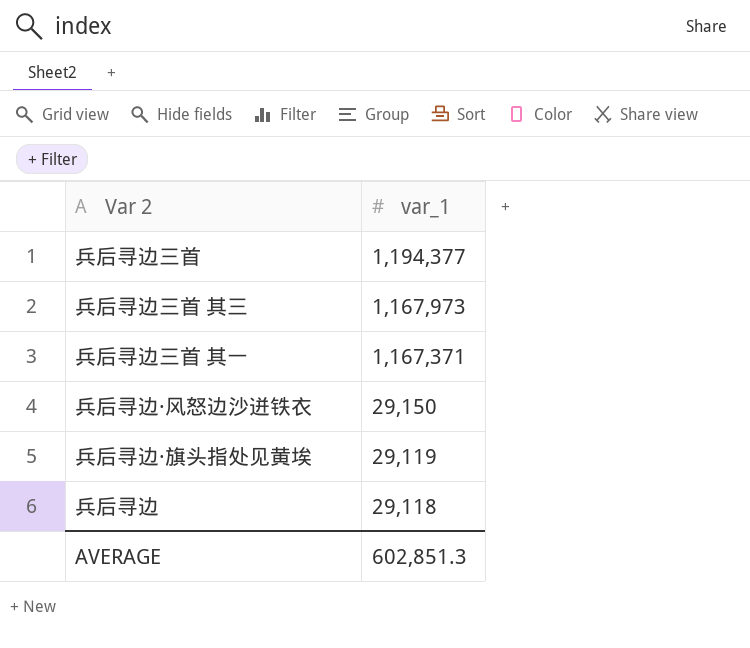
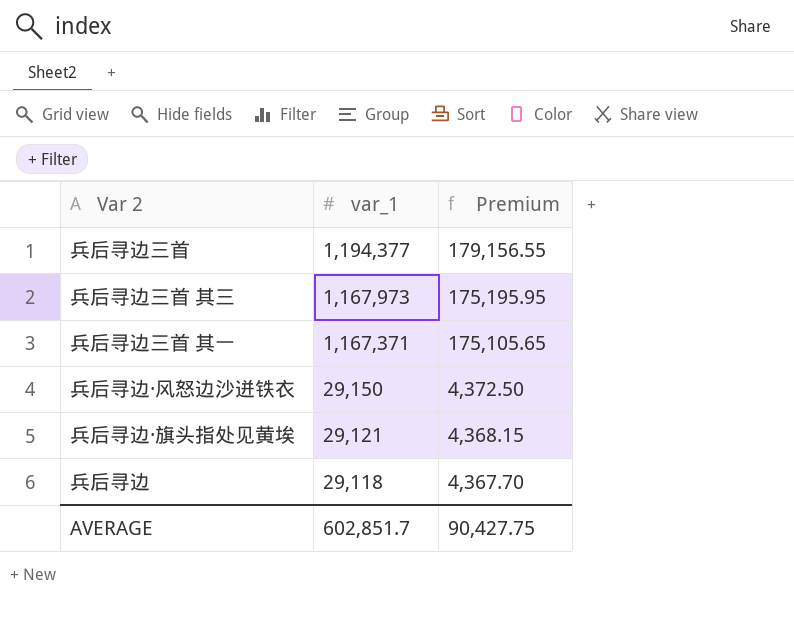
column Premium | formula: none -> [var_1] * 0.15
兵后寻边·旗头指处见黄埃 | var_1: 29,119 -> 29,121
AVERAGE | var_1: 602,851.3 -> 602,851.7

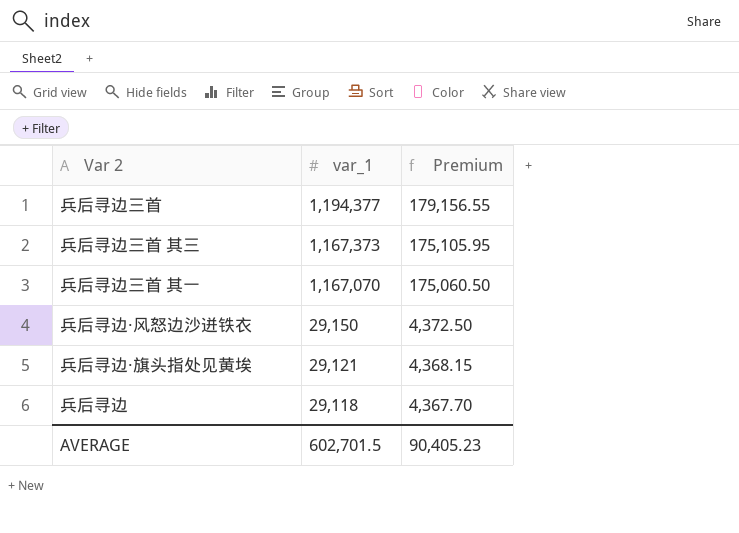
兵后寻边三首 其三 | var_1: 1,167,973 -> 1,167,373
兵后寻边三首 其三 | Premium: 175,195.95 -> 175,105.95
兵后寻边三首 其一 | var_1: 1,167,371 -> 1,167,070
兵后寻边三首 其一 | Premium: 175,105.65 -> 175,060.50
AVERAGE | var_1: 602,851.7 -> 602,701.5
AVERAGE | Premium: 90,427.75 -> 90,405.23

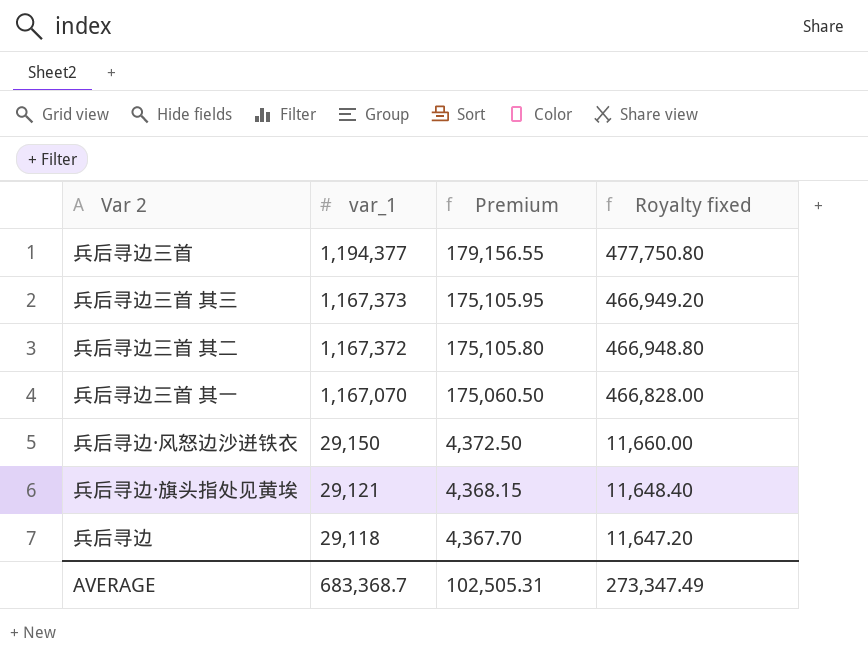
column Royalty fixed | formula: none -> [var_1] * 0.4
row 兵后寻边三首 其二: none -> 1,167,372 | 175,105.80 | 466,948.80
AVERAGE | var_1: 602,701.5 -> 683,368.7
AVERAGE | Premium: 90,405.23 -> 102,505.31

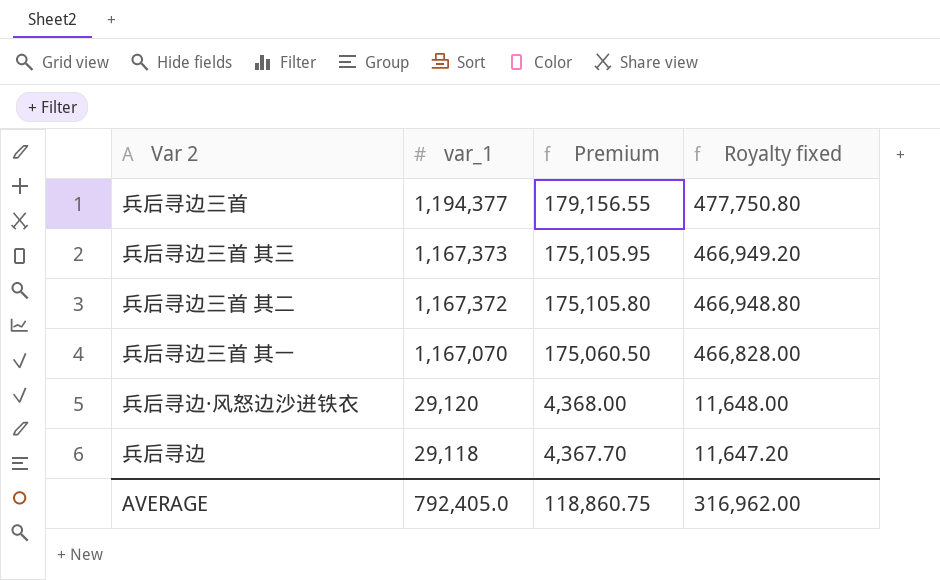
row 兵后寻边·旗头指处见黄埃: 29,121 | 4,368.15 | 11,648.40 -> none
兵后寻边·风怒边沙迸铁衣 | var_1: 29,150 -> 29,120
兵后寻边·风怒边沙迸铁衣 | Premium: 4,372.50 -> 4,368.00
兵后寻边·风怒边沙迸铁衣 | Royalty fixed: 11,660.00 -> 11,648.00
AVERAGE | var_1: 683,368.7 -> 792,405.0
AVERAGE | Premium: 102,505.31 -> 118,860.75
AVERAGE | Royalty fixed: 273,347.49 -> 316,962.00

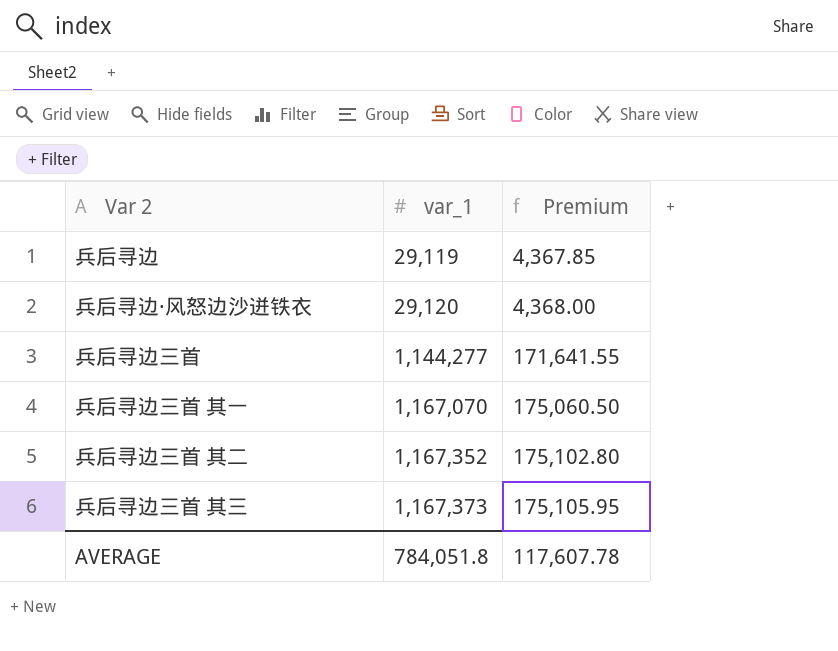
row order: var_1 descending -> var_1 ascending
column Royalty fixed | formula: [var_1] * 0.4 -> none
兵后寻边 | var_1: 29,118 -> 29,119
兵后寻边 | Premium: 4,367.70 -> 4,367.85
兵后寻边三首 | var_1: 1,194,377 -> 1,144,277
兵后寻边三首 | Premium: 179,156.55 -> 171,641.55
兵后寻边三首 其二 | var_1: 1,167,372 -> 1,167,352
兵后寻边三首 其二 | Premium: 175,105.80 -> 175,102.80
AVERAGE | var_1: 792,405.0 -> 784,051.8
AVERAGE | Premium: 118,860.75 -> 117,607.78

